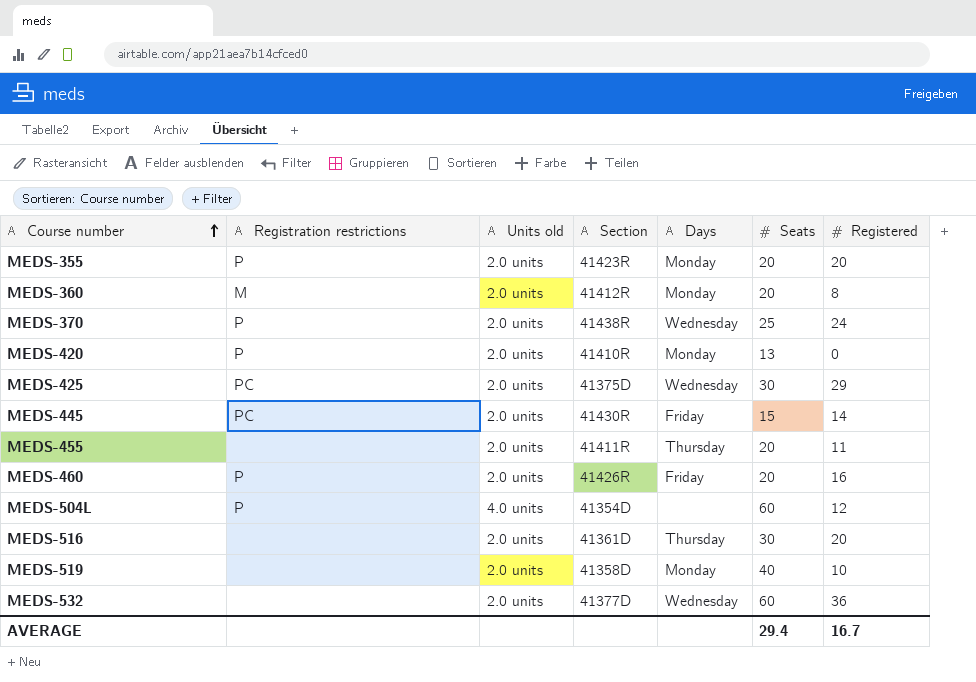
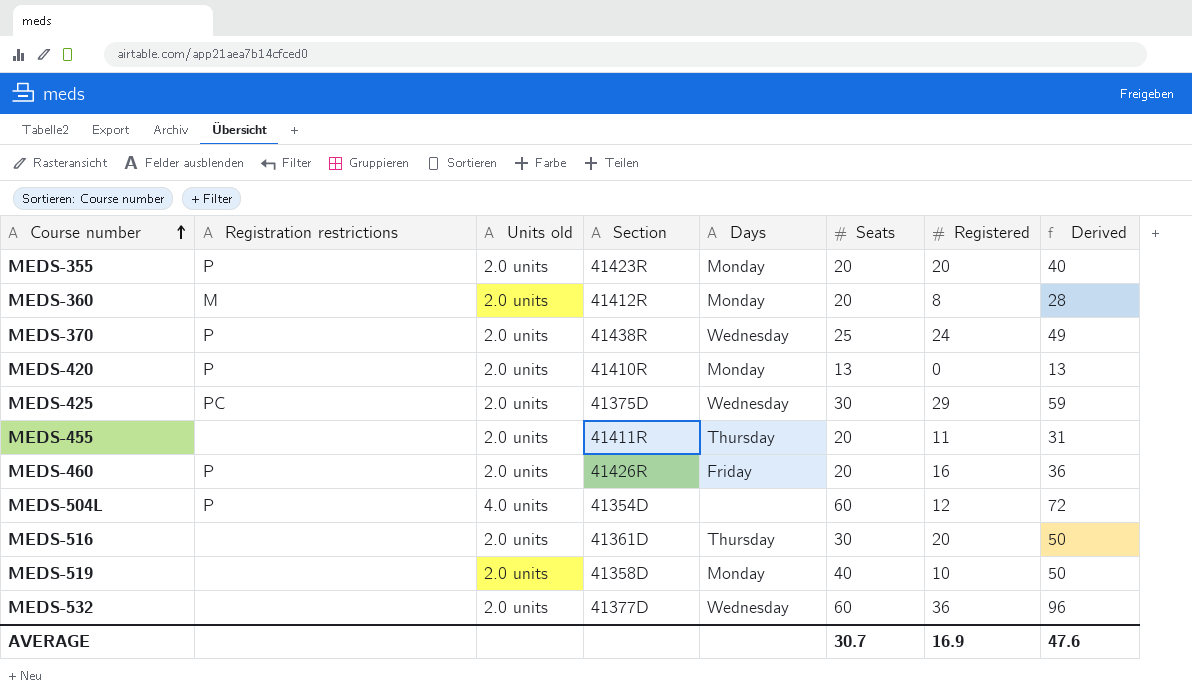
column Derived | formula: none -> [Seats] + [Registered]
row MEDS-445: PC | 2.0 units | 41430R | Friday | 15 | 14 -> none
AVERAGE | Seats: 29.4 -> 30.7
AVERAGE | Registered: 16.7 -> 16.9

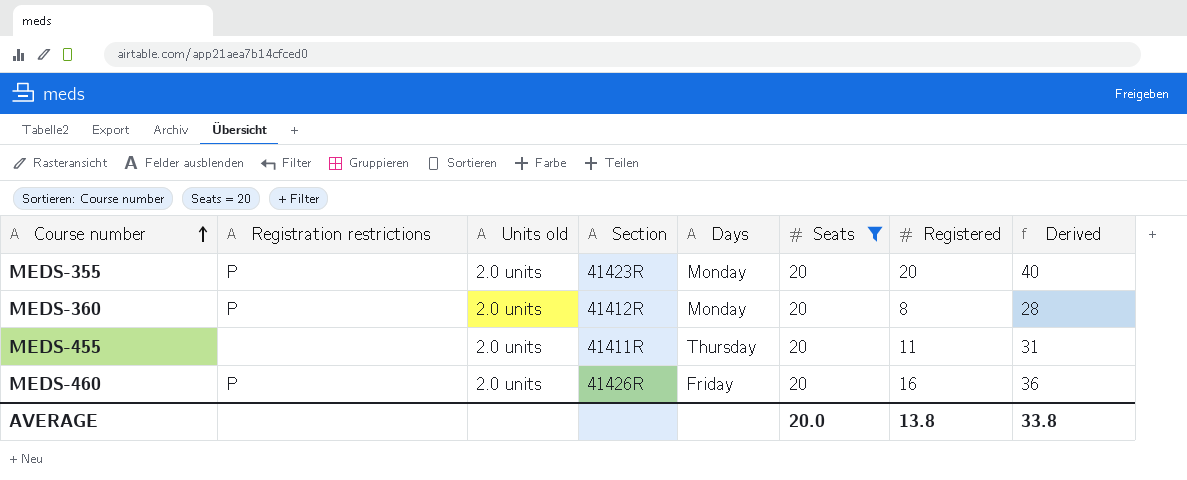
filter: none -> Seats = 20
MEDS-360 | Registration restrictions: M -> P
AVERAGE | Seats: 30.7 -> 20.0
AVERAGE | Registered: 16.9 -> 13.8
AVERAGE | Derived: 47.6 -> 33.8

